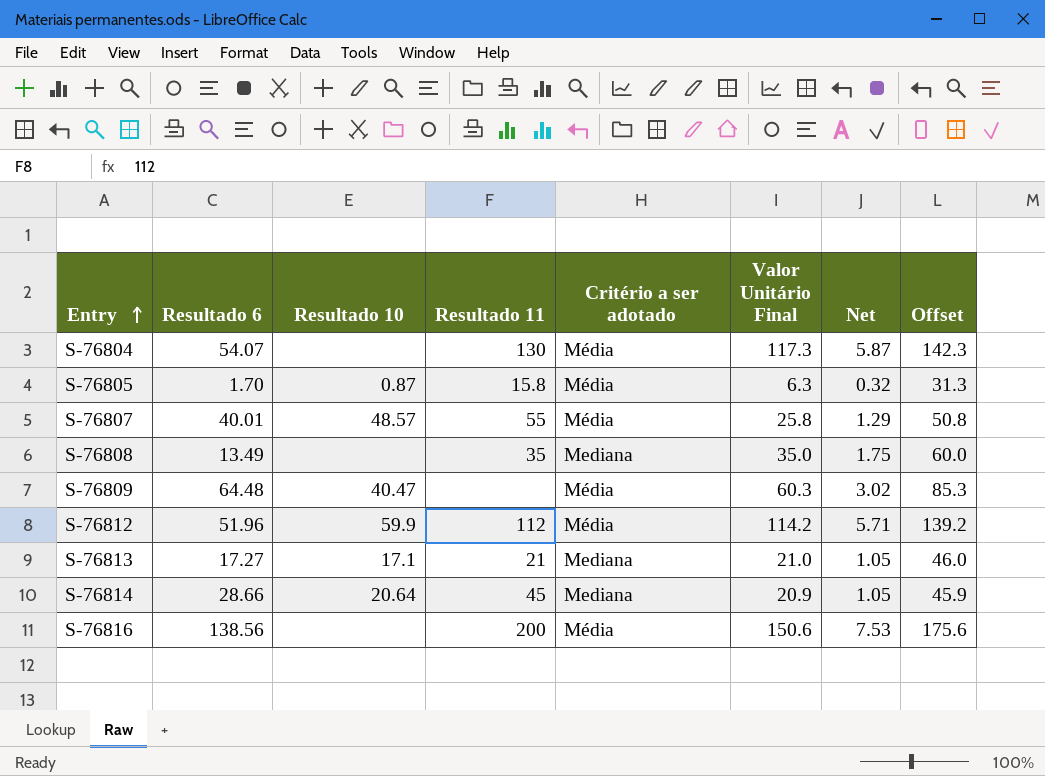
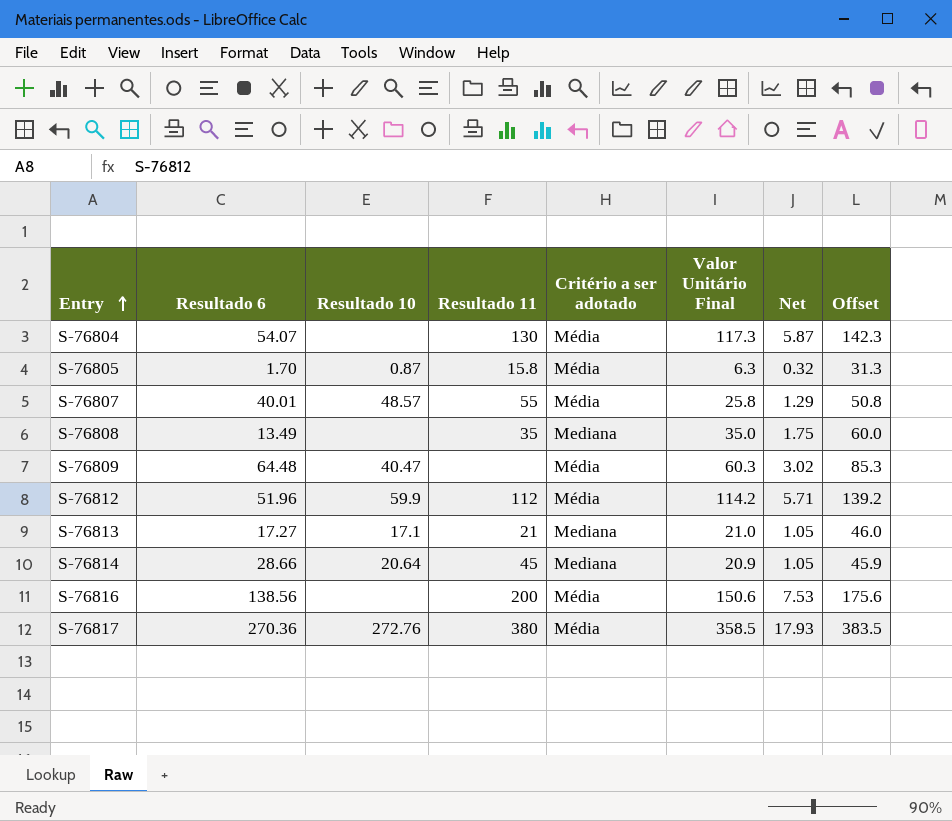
row S-76817: none -> 270.36 | 272.76 | 380 | Média | 358.5 | 17.93 | 383.5

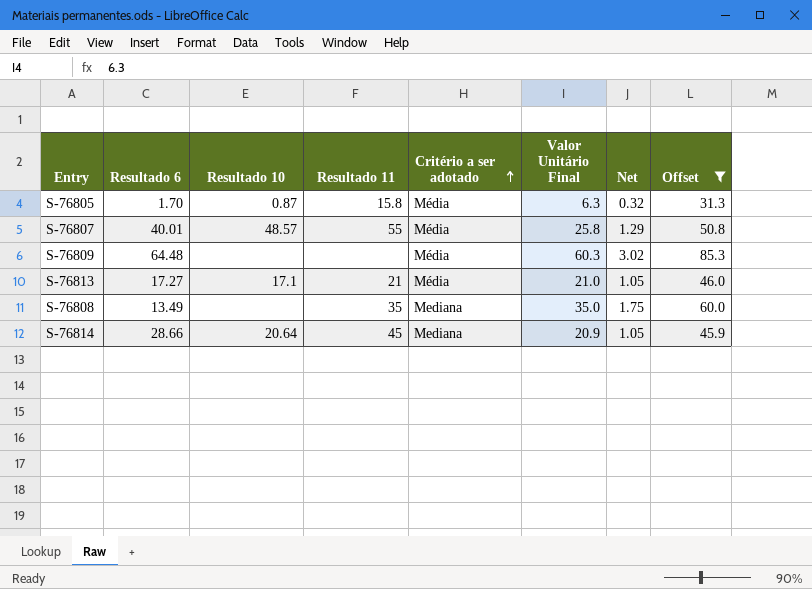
filter: none -> Offset <= 85.3
row order: Entry ascending -> Critério a ser adotado ascending
S-76809 | Resultado 10: 40.47 -> none
S-76813 | Critério a ser adotado: Mediana -> Média

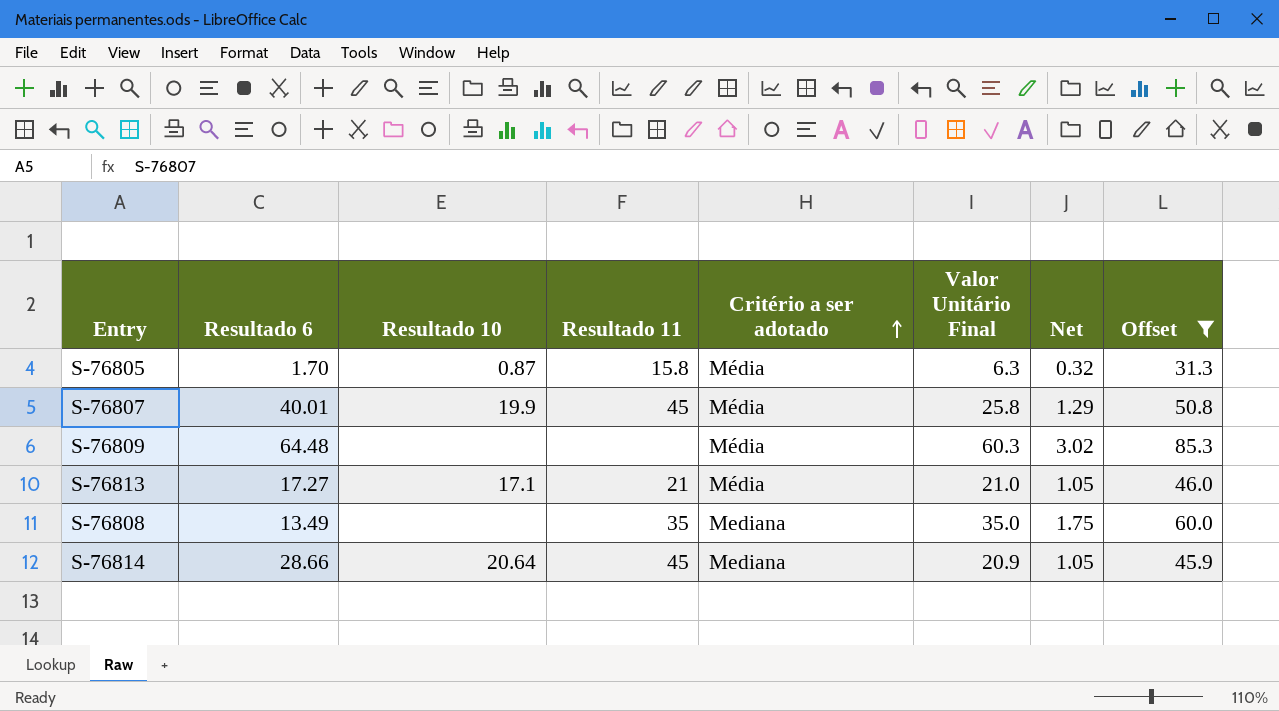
S-76807 | Resultado 10: 48.57 -> 19.9
S-76807 | Resultado 11: 55 -> 45

